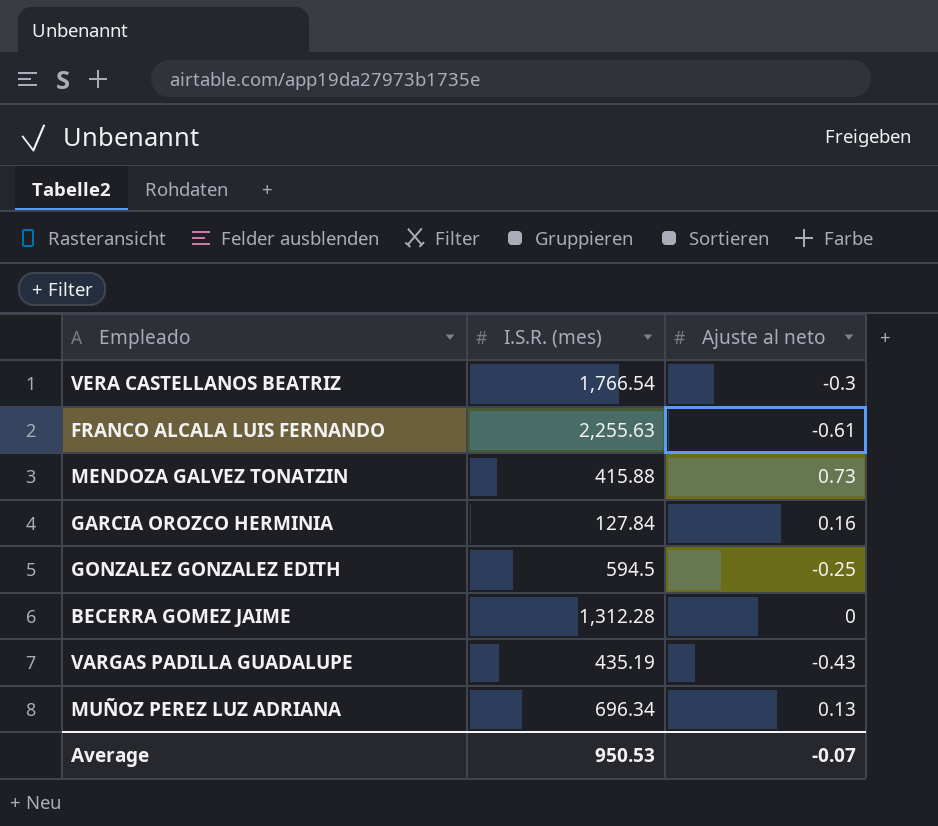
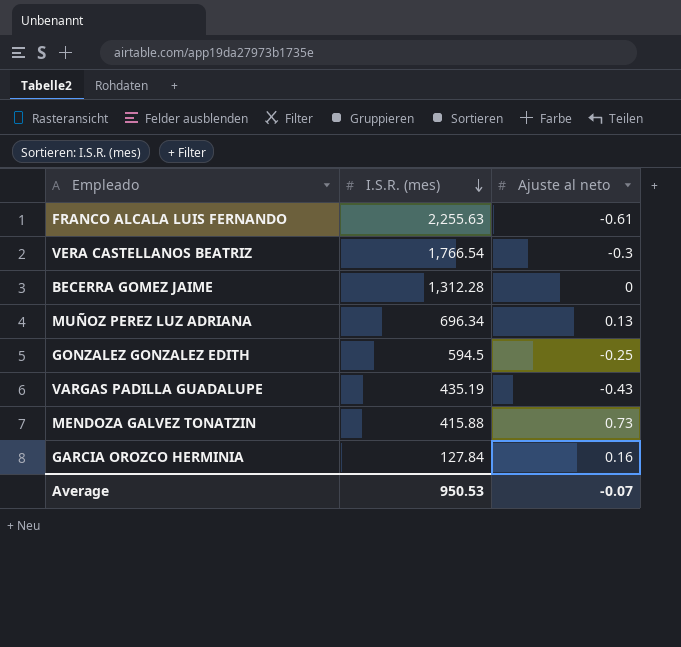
row order: none -> I.S.R. (mes) descending

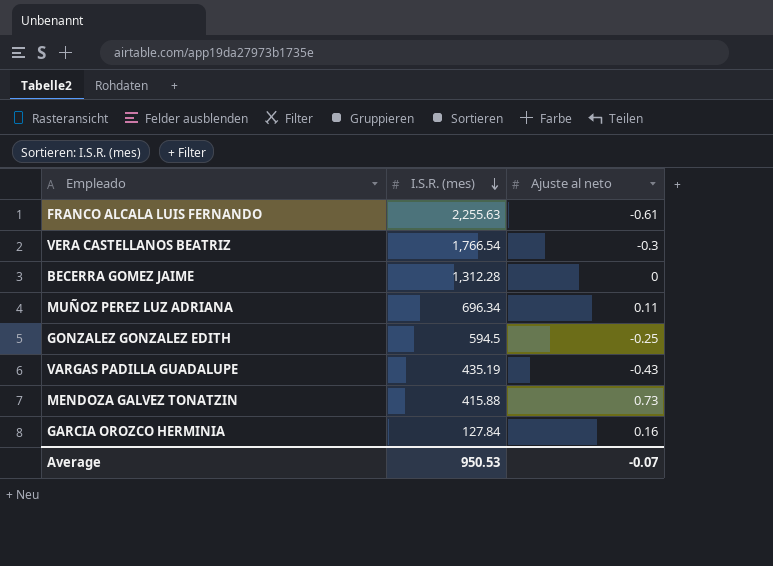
MUÑOZ PEREZ LUZ ADRIANA | Ajuste al neto: 0.13 -> 0.11

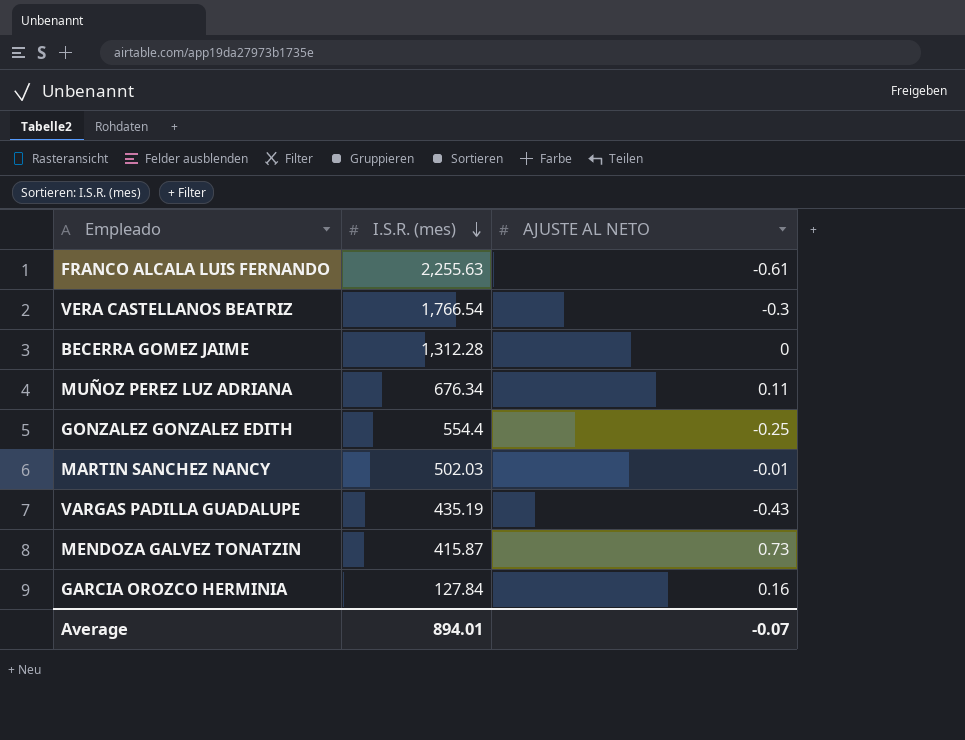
column name: Ajuste al neto -> AJUSTE AL NETO
MUÑOZ PEREZ LUZ ADRIANA | I.S.R. (mes): 696.34 -> 676.34
GONZALEZ GONZALEZ EDITH | I.S.R. (mes): 594.5 -> 554.4
row MARTIN SANCHEZ NANCY: none -> 502.03 | -0.01
MENDOZA GALVEZ TONATZIN | I.S.R. (mes): 415.88 -> 415.87
Average | I.S.R. (mes): 950.53 -> 894.01

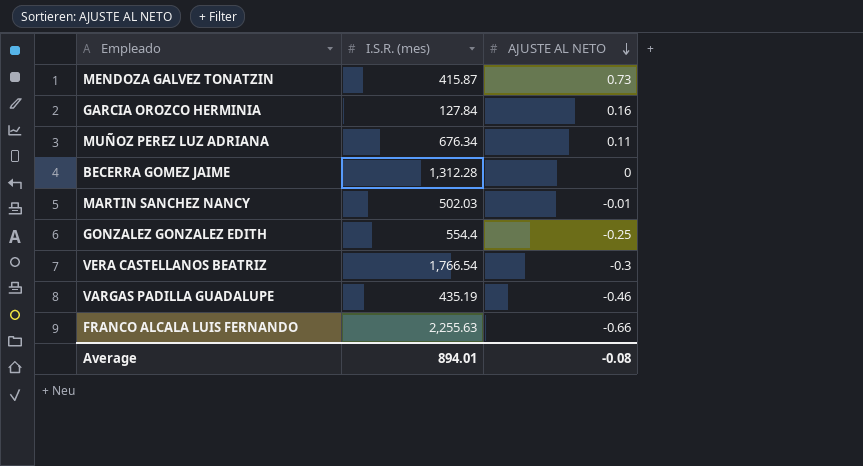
row order: I.S.R. (mes) descending -> AJUSTE AL NETO descending
VARGAS PADILLA GUADALUPE | AJUSTE AL NETO: -0.43 -> -0.46
FRANCO ALCALA LUIS FERNANDO | AJUSTE AL NETO: -0.61 -> -0.66
Average | AJUSTE AL NETO: -0.07 -> -0.08

